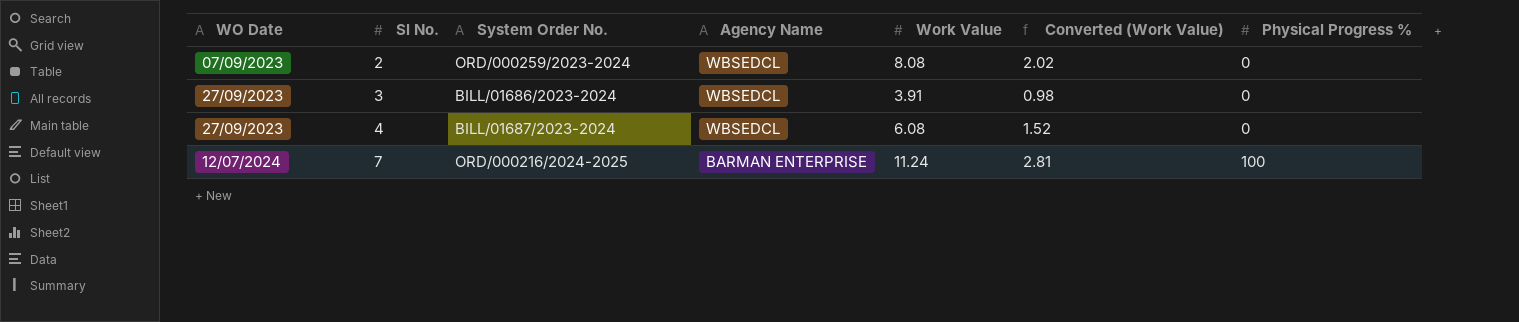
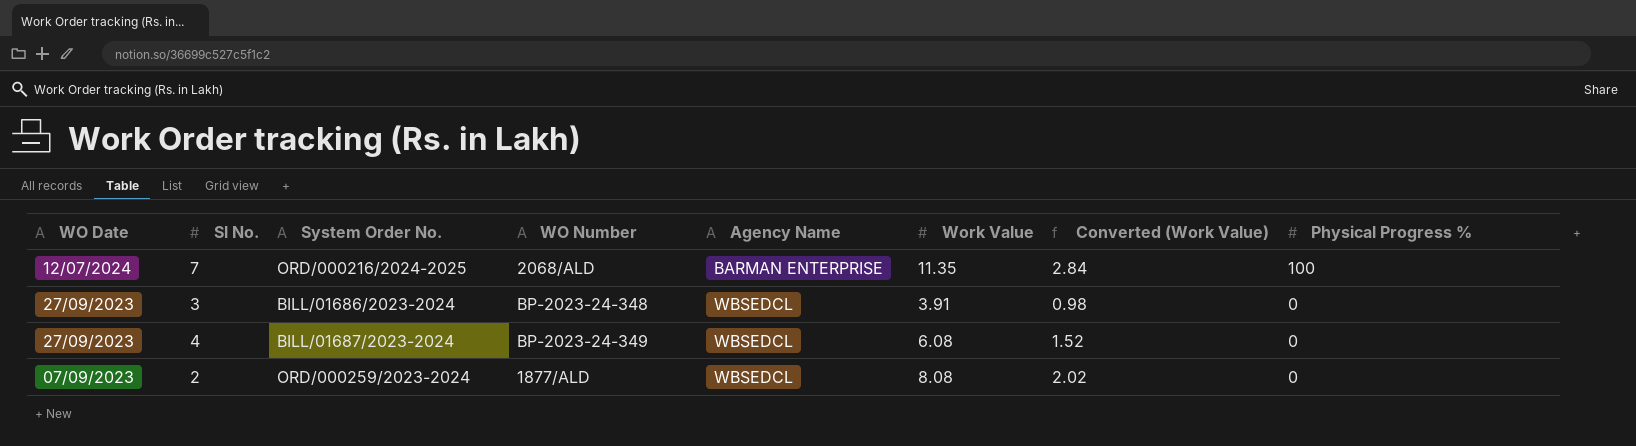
row order: WO Date ascending -> WO Date descending
column WO Number | position: none -> 4
7 | Work Value: 11.24 -> 11.35
7 | Converted (Work Value): 2.81 -> 2.84

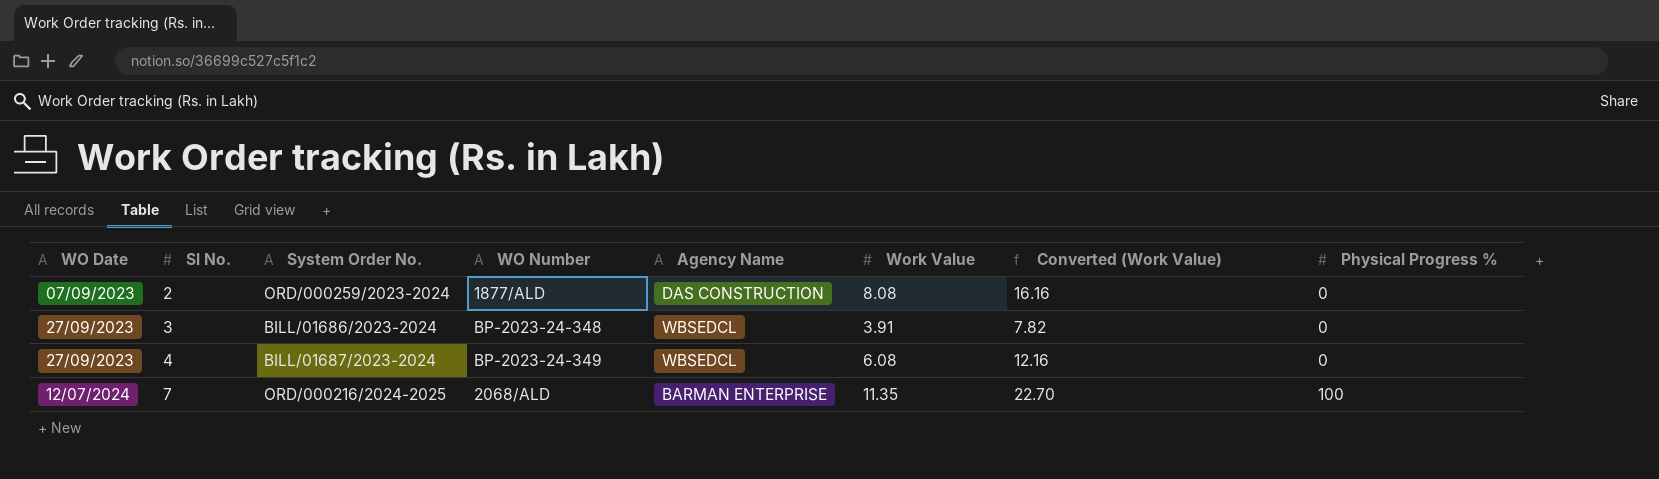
row order: WO Date descending -> WO Date ascending
column Converted (Work Value) | formula: [Work Value] * 0.25 -> [Work Value] * 2
2 | Agency Name: WBSEDCL -> DAS CONSTRUCTION

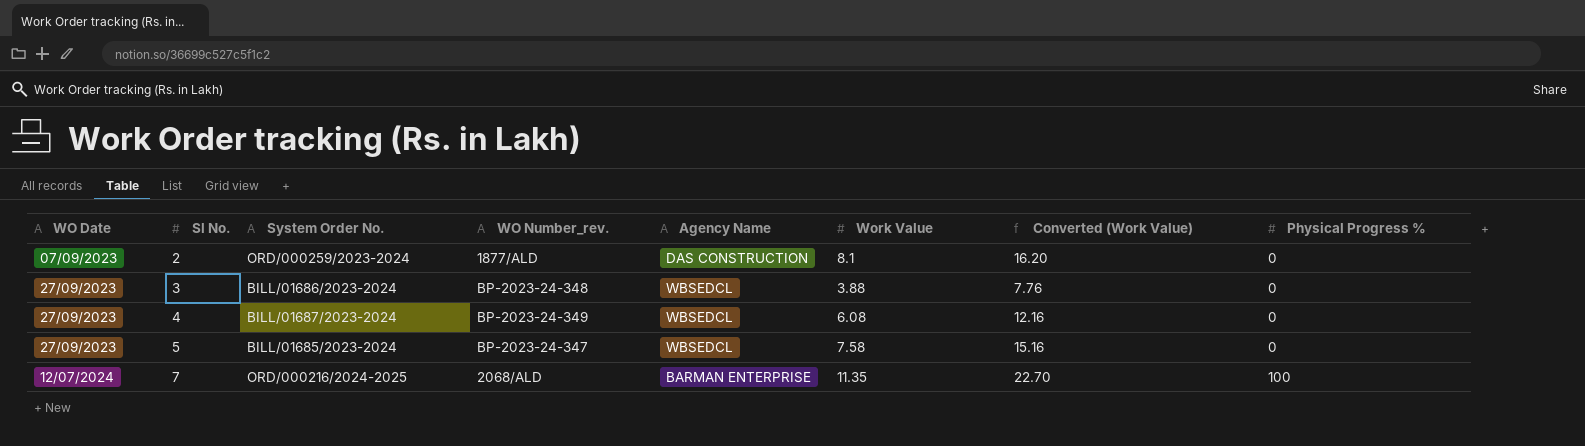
column name: WO Number -> WO Number_rev.
2 | Work Value: 8.08 -> 8.1
2 | Converted (Work Value): 16.16 -> 16.20
3 | Work Value: 3.91 -> 3.88
3 | Converted (Work Value): 7.82 -> 7.76
row 5: none -> 27/09/2023 | BILL/01685/2023-2024 | BP-2023-24-347 | WBSEDCL | 7.58 | 15.16 | 0

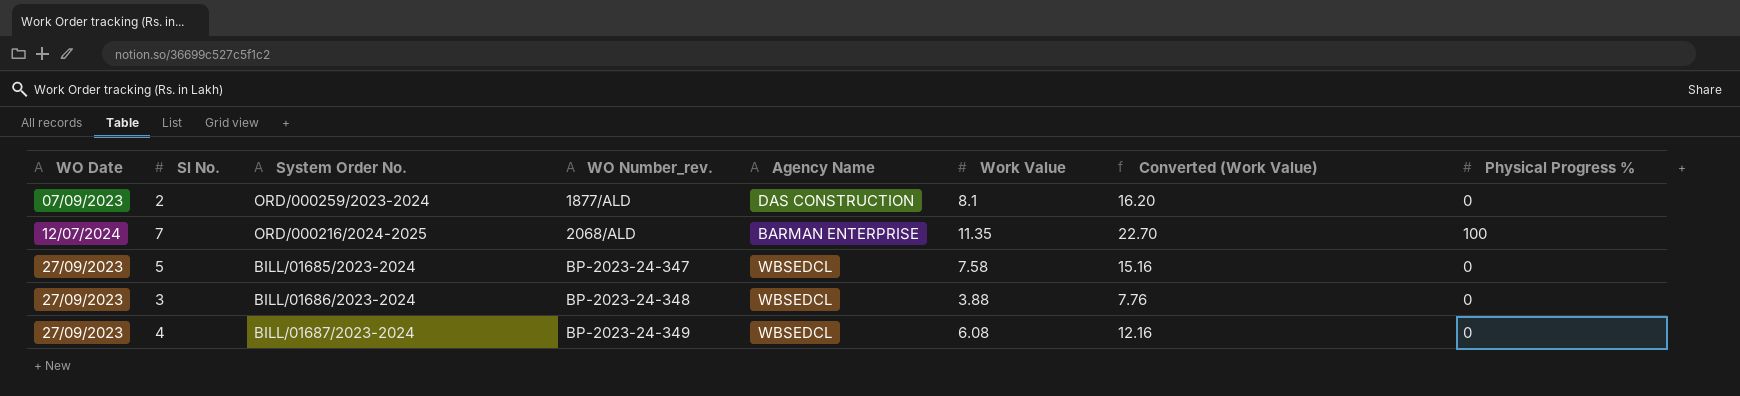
row order: WO Date ascending -> WO Number_rev. ascending

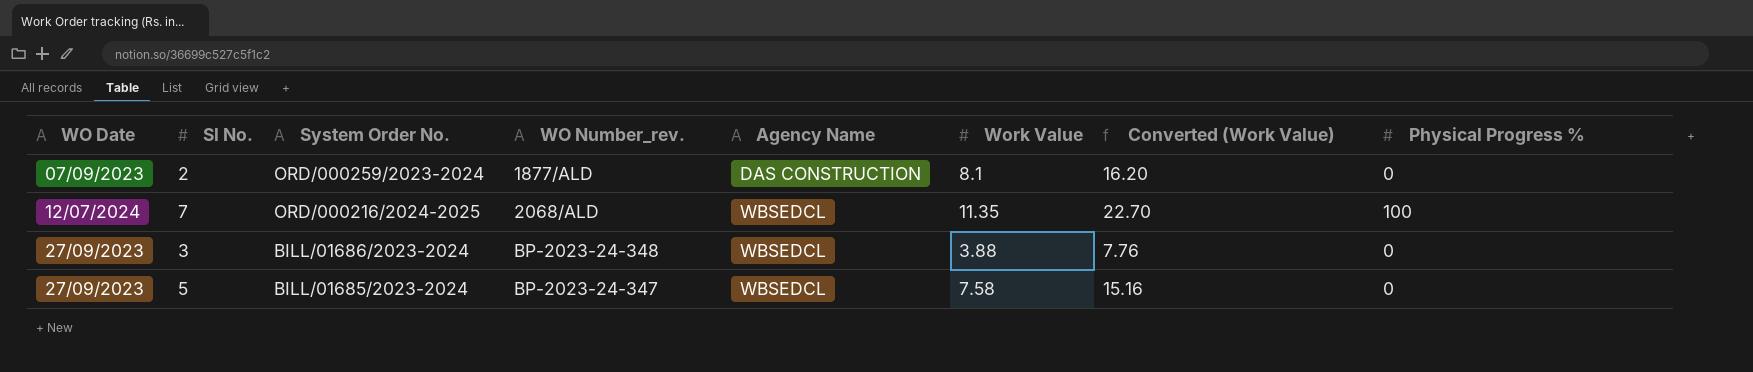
row order: WO Number_rev. ascending -> System Order No. descending
row 4: 27/09/2023 | BILL/01687/2023-2024 | BP-2023-24-349 | WBSEDCL | 6.08 | 12.16 | 0 -> none
7 | Agency Name: BARMAN ENTERPRISE -> WBSEDCL

